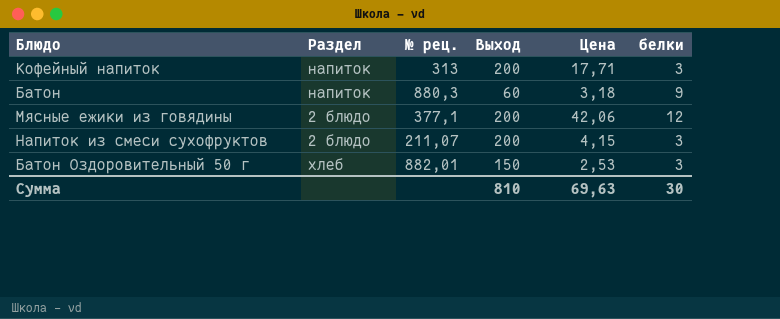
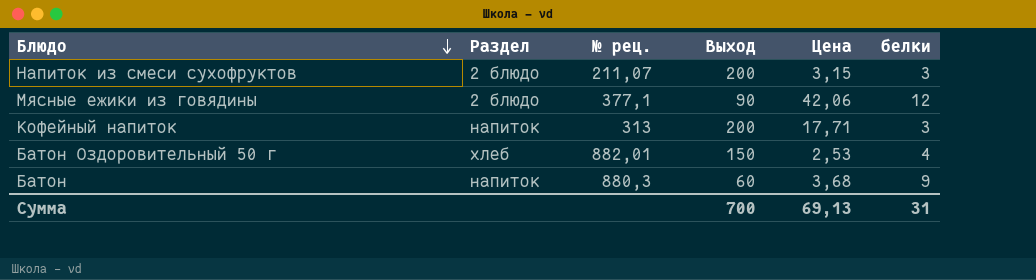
row order: none -> Блюдо descending
Напиток из смеси сухофруктов | Цена: 4,15 -> 3,15
Мясные ежики из говядины | Выход: 200 -> 90
Батон Оздоровительный 50 г | белки: 3 -> 4
Батон | Цена: 3,18 -> 3,68
Сумма | Выход: 810 -> 700
Сумма | Цена: 69,63 -> 69,13
Сумма | белки: 30 -> 31

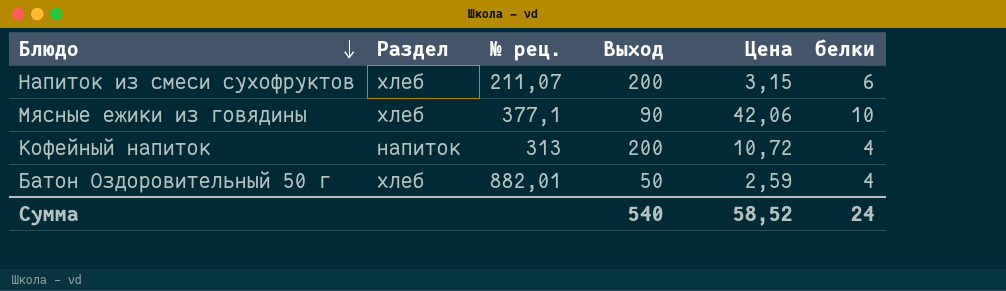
row Батон: напиток | 880,3 | 60 | 3,68 | 9 -> none
Напиток из смеси сухофруктов | Раздел: 2 блюдо -> хлеб
Напиток из смеси сухофруктов | белки: 3 -> 6
Мясные ежики из говядины | Раздел: 2 блюдо -> хлеб
Мясные ежики из говядины | белки: 12 -> 10
Кофейный напиток | Цена: 17,71 -> 10,72
Кофейный напиток | белки: 3 -> 4
Батон Оздоровительный 50 г | Выход: 150 -> 50
Батон Оздоровительный 50 г | Цена: 2,53 -> 2,59
Сумма | Выход: 700 -> 540
Сумма | Цена: 69,13 -> 58,52
Сумма | белки: 31 -> 24

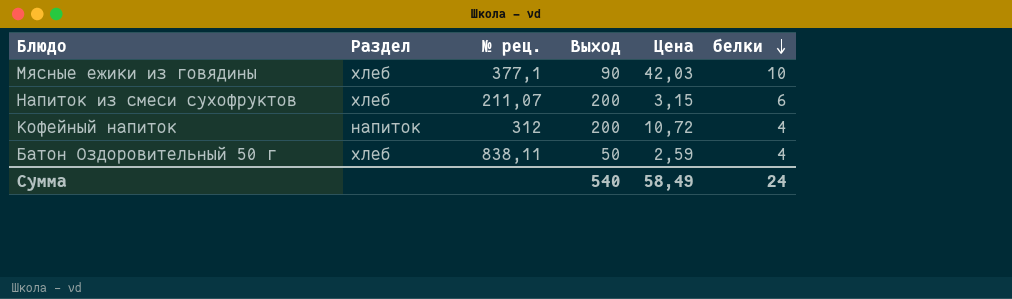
row order: Блюдо descending -> белки descending
Мясные ежики из говядины | Цена: 42,06 -> 42,03
Кофейный напиток | № рец.: 313 -> 312
Батон Оздоровительный 50 г | № рец.: 882,01 -> 838,11
Сумма | Цена: 58,52 -> 58,49

